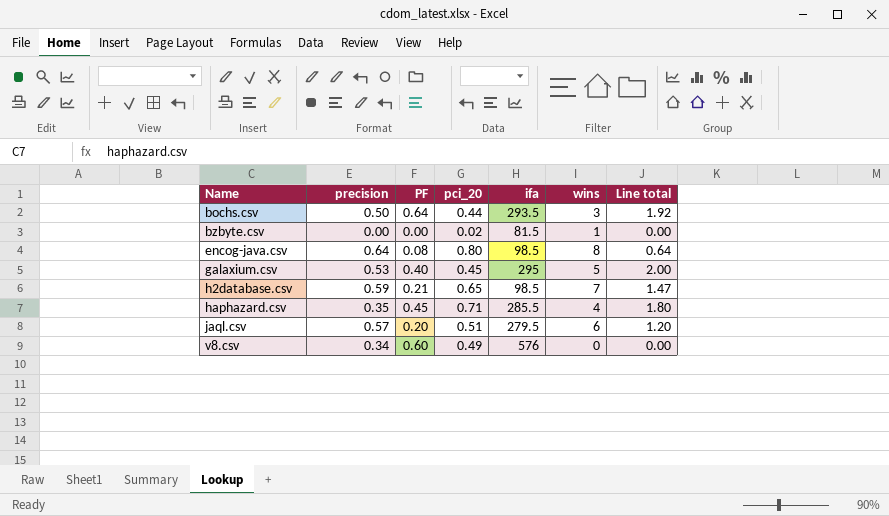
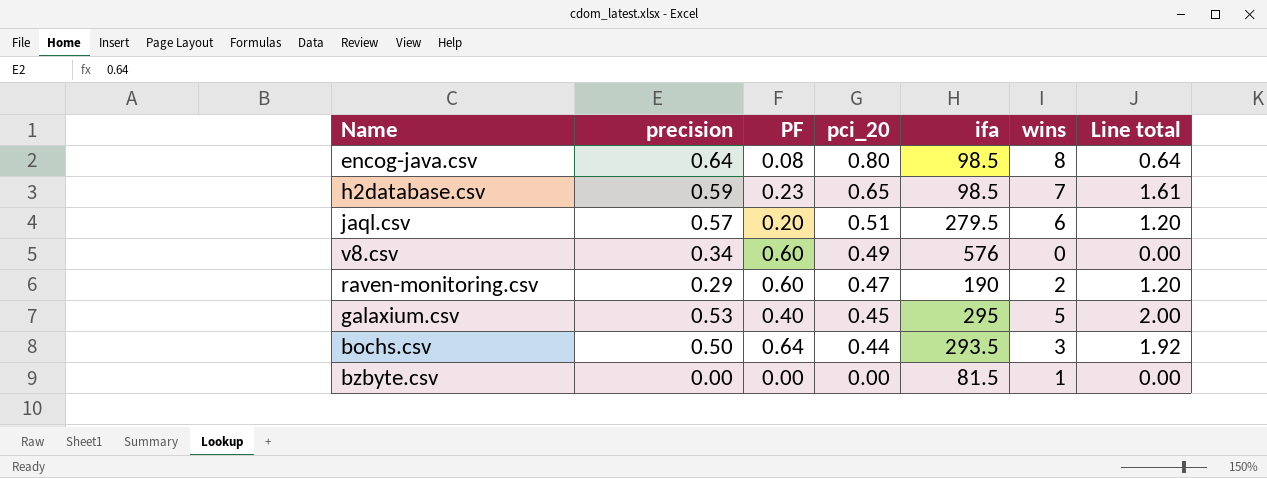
row order: Name ascending -> pci_20 descending
row haphazard.csv: 0.35 | 0.45 | 0.71 | 285.5 | 4 | 1.80 -> none
h2database.csv | PF: 0.21 -> 0.23
h2database.csv | Line total: 1.47 -> 1.61
row raven-monitoring.csv: none -> 0.29 | 0.60 | 0.47 | 190 | 2 | 1.20
bzbyte.csv | pci_20: 0.02 -> 0.00

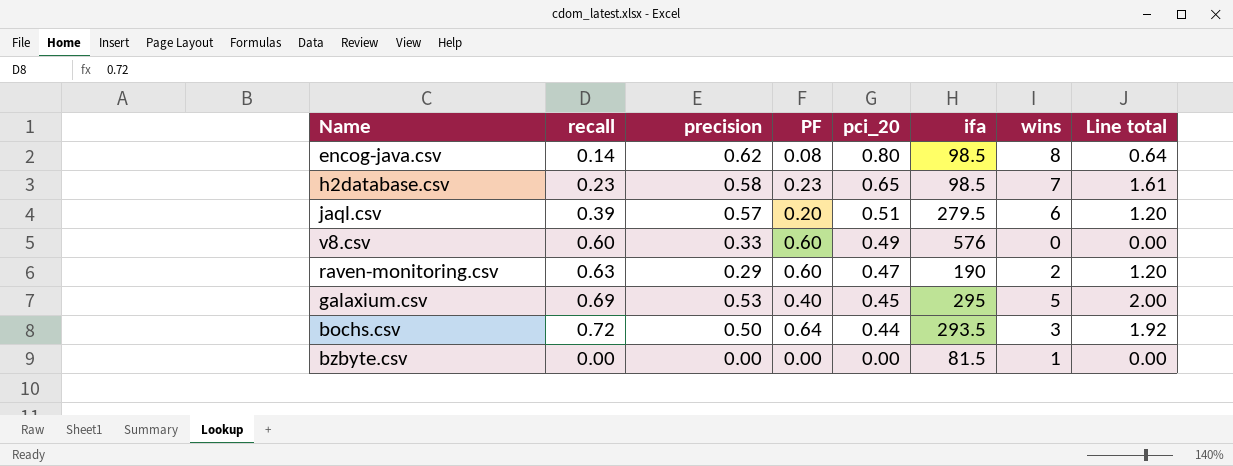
column recall | position: none -> 2
encog-java.csv | precision: 0.64 -> 0.62
h2database.csv | precision: 0.59 -> 0.58
v8.csv | precision: 0.34 -> 0.33

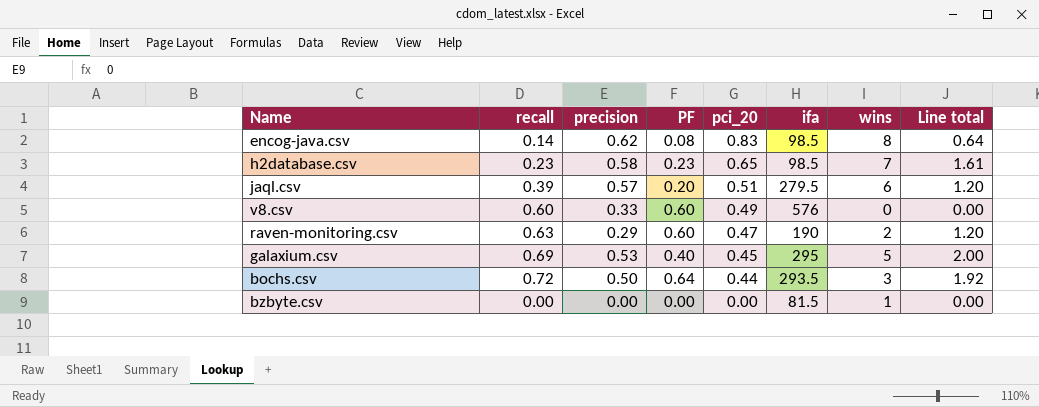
encog-java.csv | pci_20: 0.80 -> 0.83

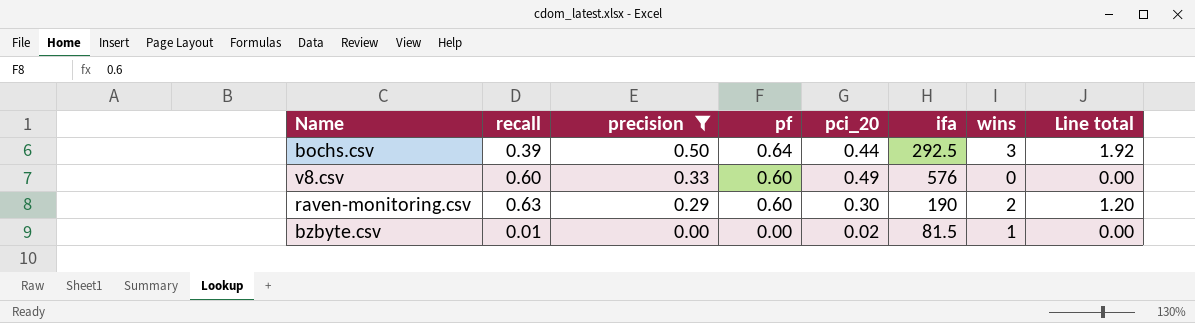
filter: none -> precision <= 0.50
row order: pci_20 descending -> precision descending
column name: PF -> pf
bochs.csv | recall: 0.72 -> 0.39
bochs.csv | ifa: 293.5 -> 292.5
raven-monitoring.csv | pci_20: 0.47 -> 0.30
bzbyte.csv | recall: 0.00 -> 0.01
bzbyte.csv | pci_20: 0.00 -> 0.02

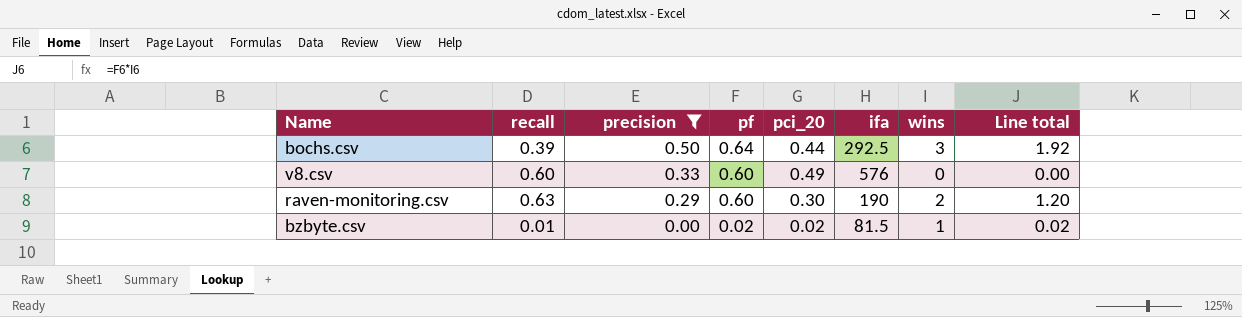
bzbyte.csv | pf: 0.00 -> 0.02
bzbyte.csv | Line total: 0.00 -> 0.02

